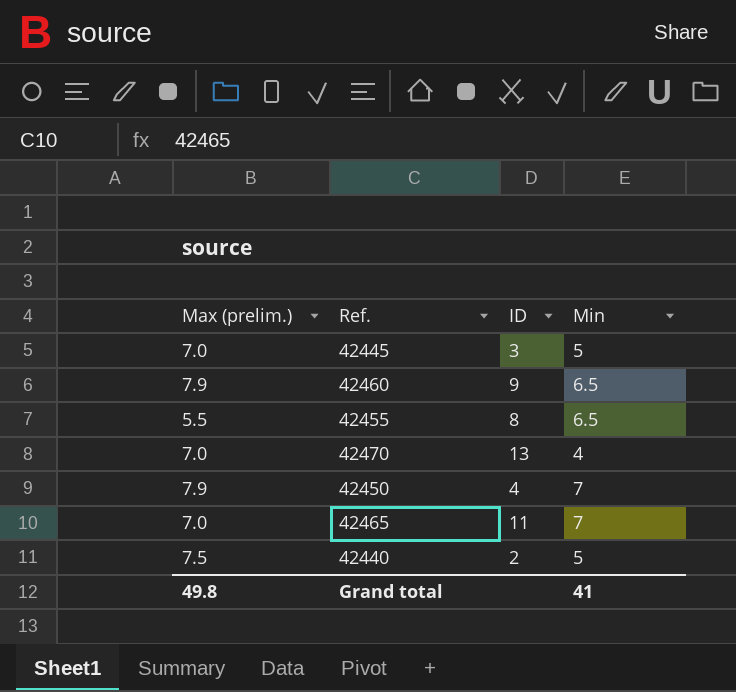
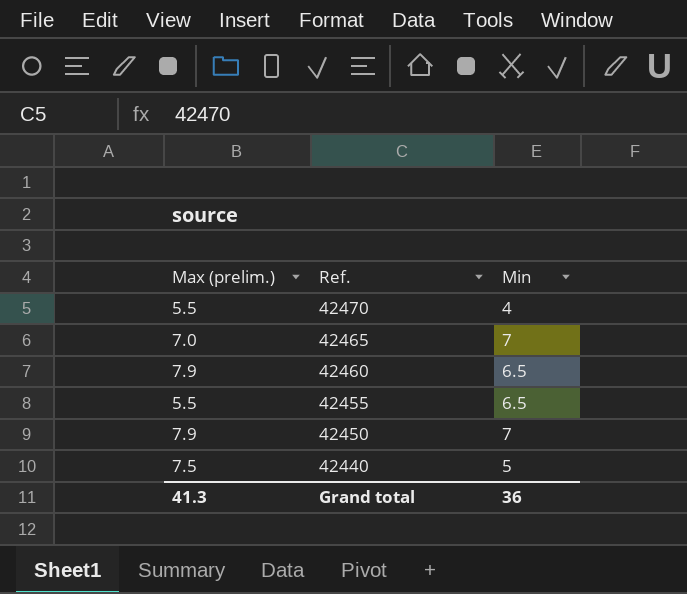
row order: none -> Ref. descending
column ID | position: 3 -> none
row 42445: 7.0 | 3 | 5 -> none
42470 | Max (prelim.): 7.0 -> 5.5
Grand total | Max (prelim.): 49.8 -> 41.3
Grand total | Min: 41 -> 36

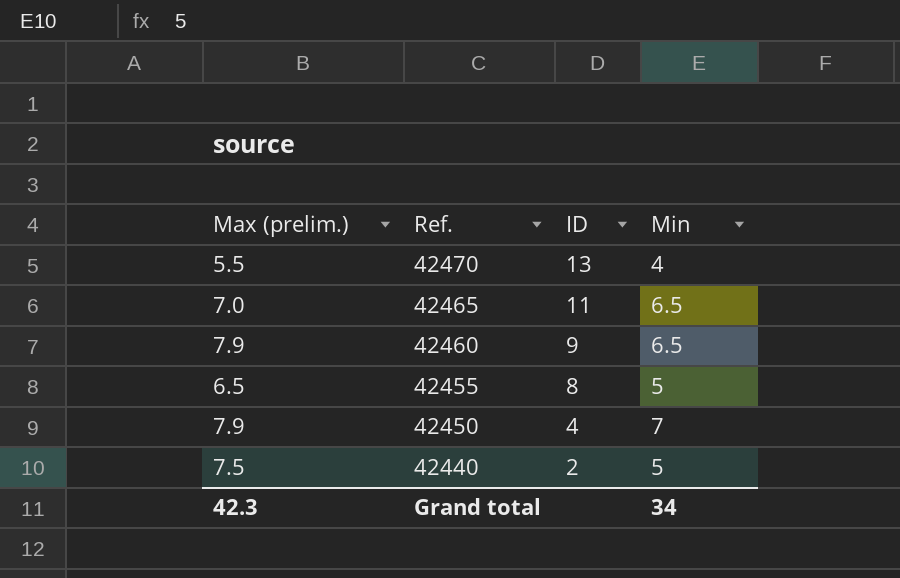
column ID | position: none -> 3
42465 | Min: 7 -> 6.5
42455 | Max (prelim.): 5.5 -> 6.5
42455 | Min: 6.5 -> 5
Grand total | Max (prelim.): 41.3 -> 42.3
Grand total | Min: 36 -> 34

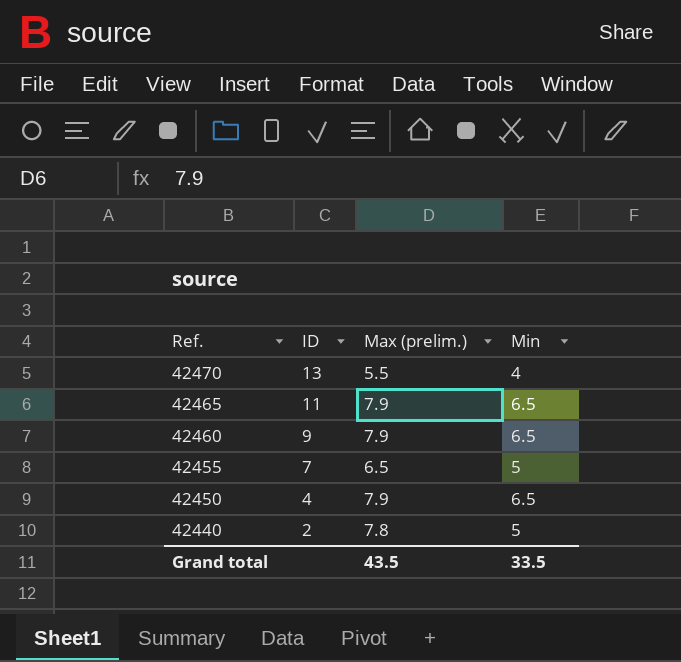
column Max (prelim.) | position: 1 -> 3
42465 | Max (prelim.): 7.0 -> 7.9
42455 | ID: 8 -> 7
42450 | Min: 7 -> 6.5
42440 | Max (prelim.): 7.5 -> 7.8
Grand total | Max (prelim.): 42.3 -> 43.5
Grand total | Min: 34 -> 33.5

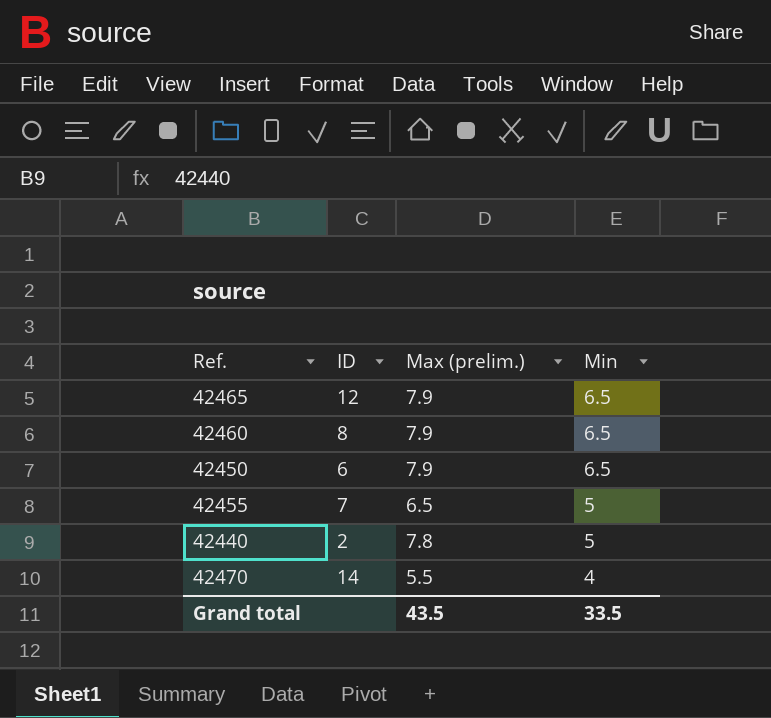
row order: Ref. descending -> Min descending
42465 | ID: 11 -> 12
42460 | ID: 9 -> 8
42450 | ID: 4 -> 6
42470 | ID: 13 -> 14

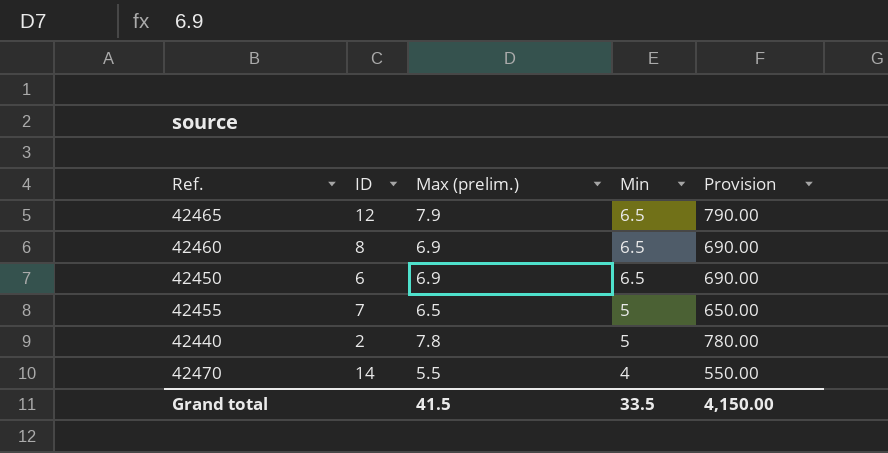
column Provision | formula: none -> [Max (prelim.)] * 100
42460 | Max (prelim.): 7.9 -> 6.9
42450 | Max (prelim.): 7.9 -> 6.9
Grand total | Max (prelim.): 43.5 -> 41.5

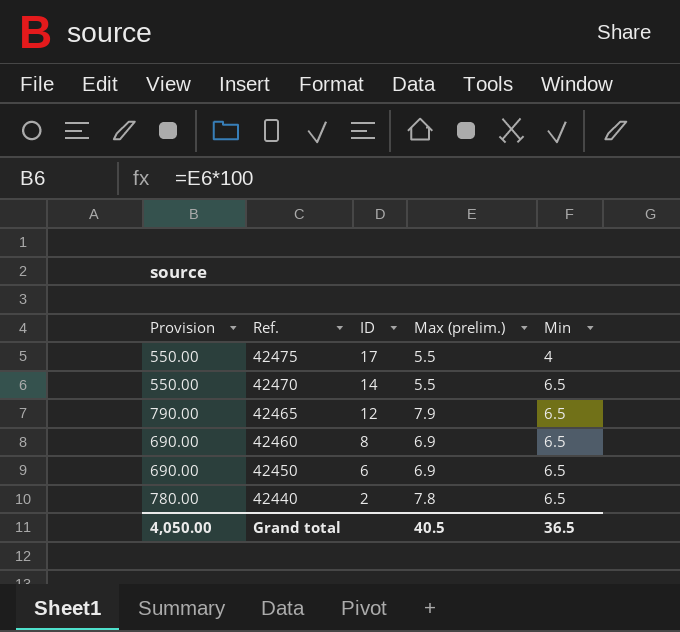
row order: Min descending -> Ref. descending
column Provision | position: 5 -> 1
row 42455: 7 | 6.5 | 5 | 650.00 -> none
row 42475: none -> 550.00 | 17 | 5.5 | 4
42470 | Min: 4 -> 6.5
42440 | Min: 5 -> 6.5
Grand total | Provision: 4,150.00 -> 4,050.00
Grand total | Max (prelim.): 41.5 -> 40.5
Grand total | Min: 33.5 -> 36.5

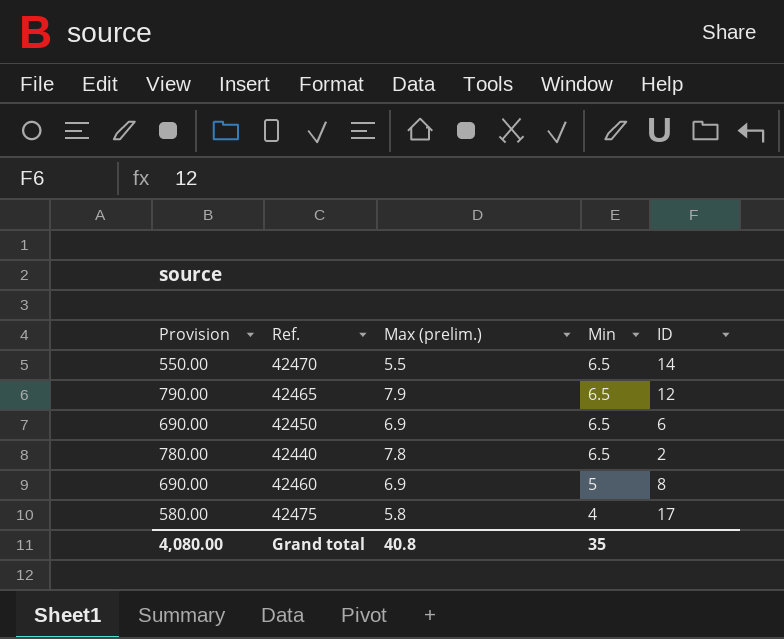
row order: Ref. descending -> Min descending
column ID | position: 3 -> 5
42460 | Min: 6.5 -> 5
42475 | Provision: 550.00 -> 580.00
42475 | Max (prelim.): 5.5 -> 5.8
Grand total | Provision: 4,050.00 -> 4,080.00
Grand total | Max (prelim.): 40.5 -> 40.8
Grand total | Min: 36.5 -> 35

